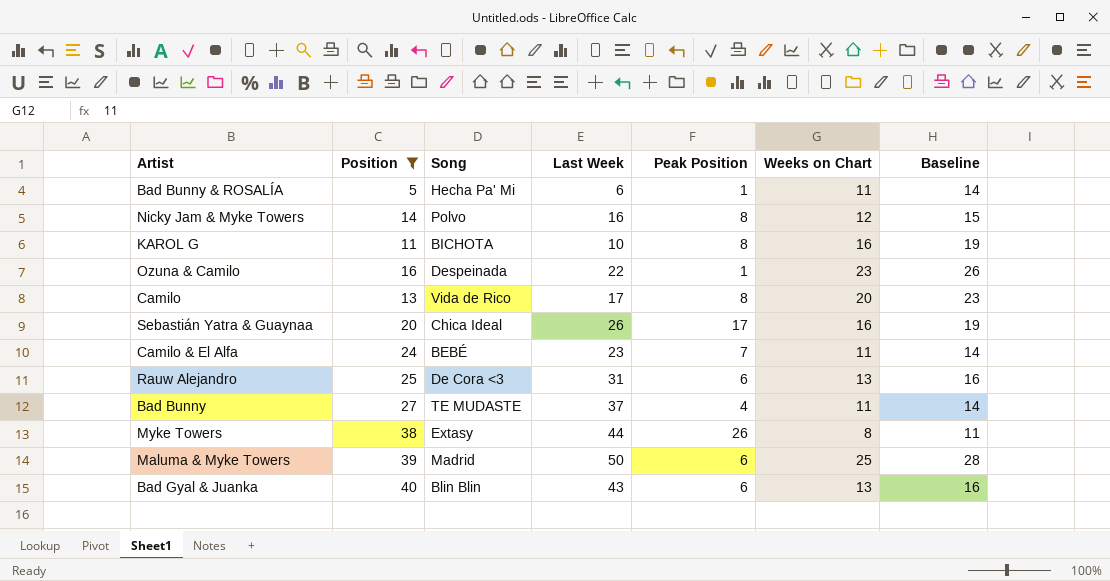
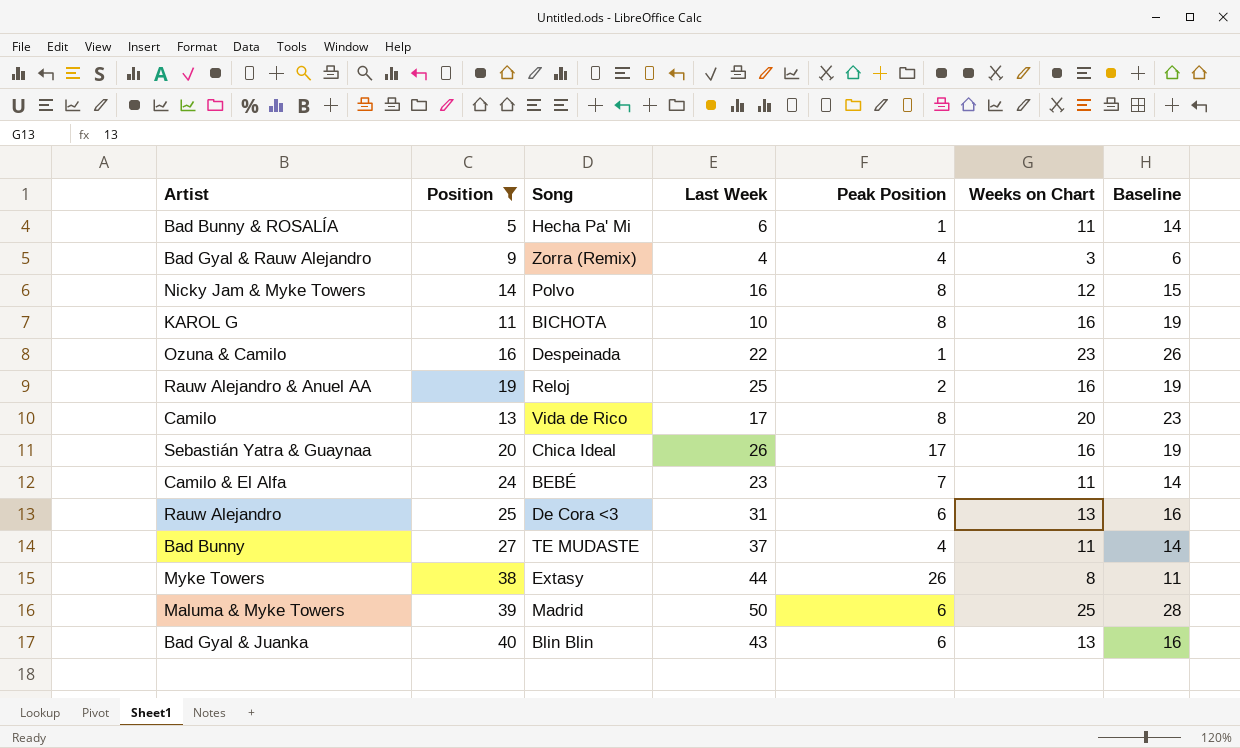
row Bad Gyal & Rauw Alejandro: none -> 9 | Zorra (Remix) | 4 | 4 | 3 | 6
row Rauw Alejandro & Anuel AA: none -> 19 | Reloj | 25 | 2 | 16 | 19

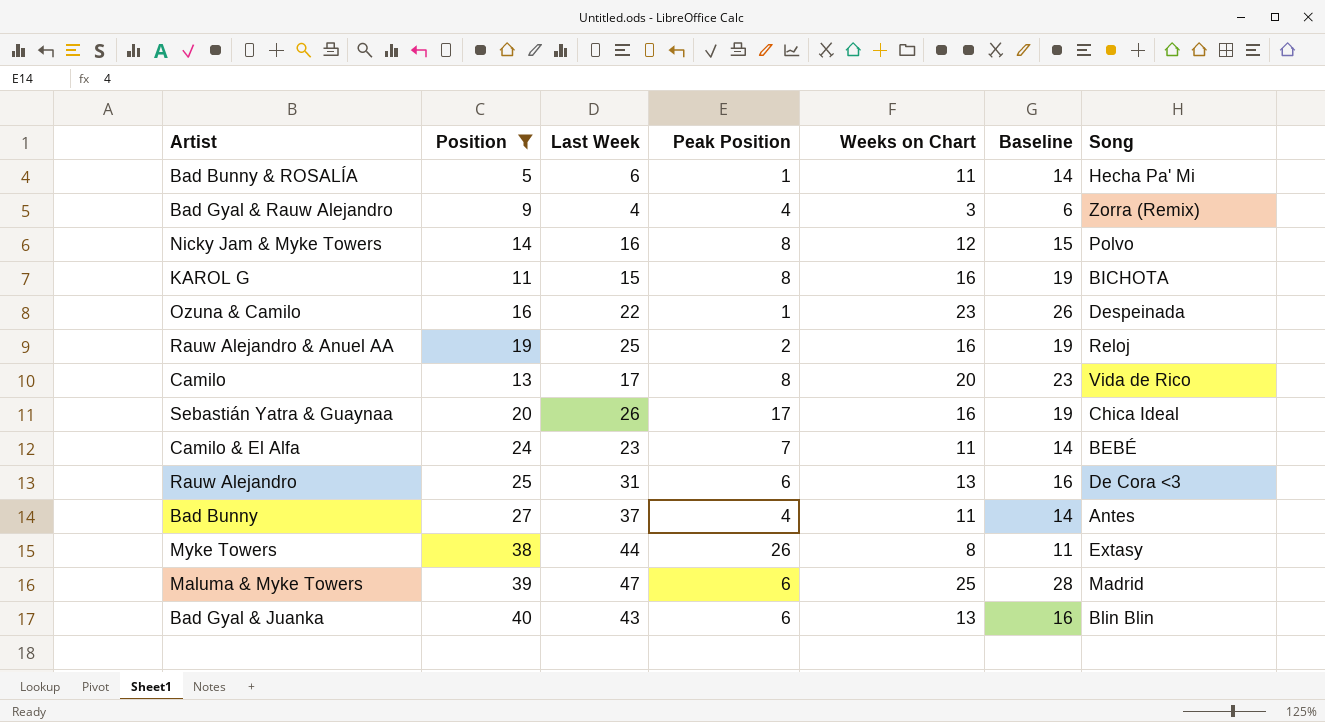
column Song | position: 3 -> 7
KAROL G | Last Week: 10 -> 15
Bad Bunny | Song: TE MUDASTE -> Antes
Maluma & Myke Towers | Last Week: 50 -> 47

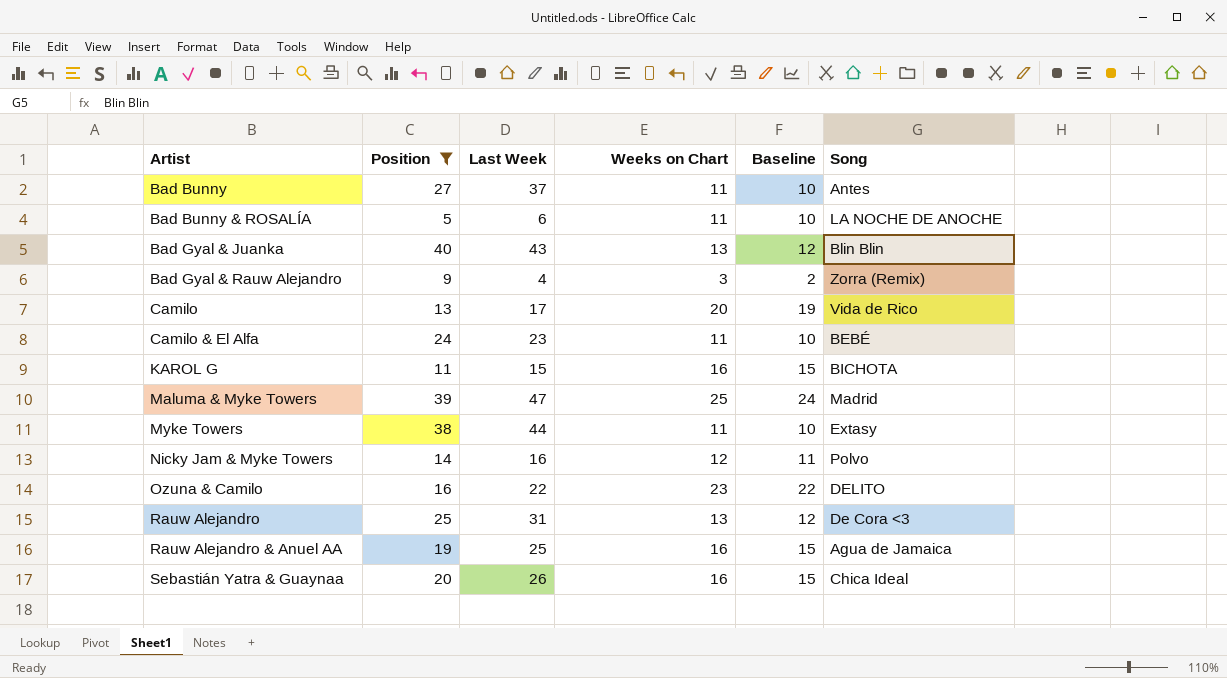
row order: none -> Artist ascending
column Peak Position | position: 4 -> none
column Baseline | formula: [Weeks on Chart] + 3 -> [Weeks on Chart] - 1
Bad Bunny & ROSALÍA | Song: Hecha Pa' Mi -> LA NOCHE DE ANOCHE
Myke Towers | Weeks on Chart: 8 -> 11
Ozuna & Camilo | Song: Despeinada -> DELITO
Rauw Alejandro & Anuel AA | Song: Reloj -> Agua de Jamaica

